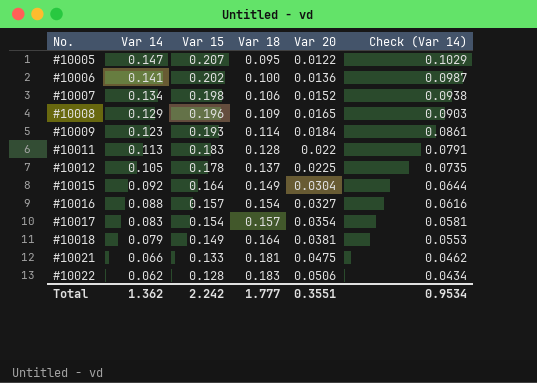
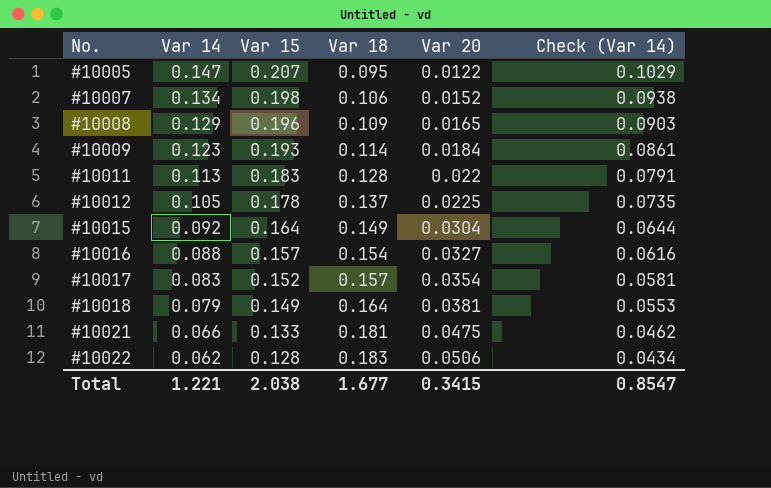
row #10006: 0.141 | 0.202 | 0.100 | 0.0136 | 0.0987 -> none
#10017 | Var 15: 0.154 -> 0.152
Total | Var 14: 1.362 -> 1.221
Total | Var 15: 2.242 -> 2.038
Total | Var 18: 1.777 -> 1.677
Total | Var 20: 0.3551 -> 0.3415
Total | Check (Var 14): 0.9534 -> 0.8547

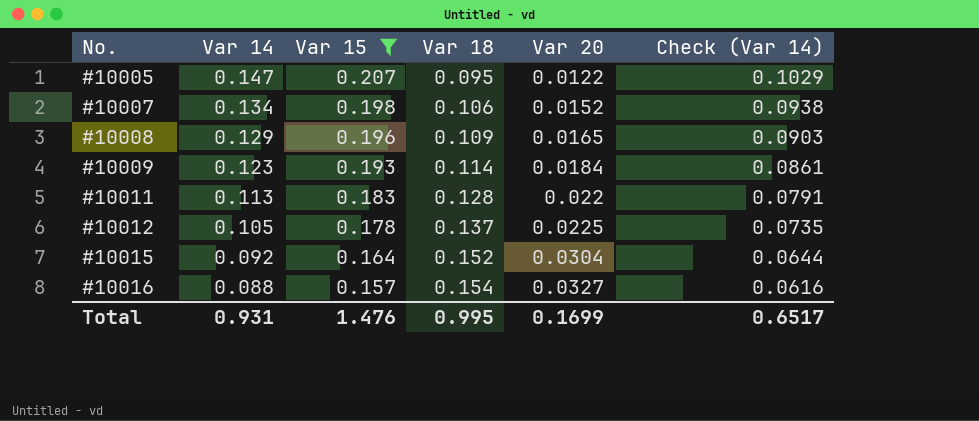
filter: none -> Var 15 >= 0.157
#10015 | Var 18: 0.149 -> 0.152
Total | Var 14: 1.221 -> 0.931
Total | Var 15: 2.038 -> 1.476
Total | Var 18: 1.677 -> 0.995
Total | Var 20: 0.3415 -> 0.1699
Total | Check (Var 14): 0.8547 -> 0.6517

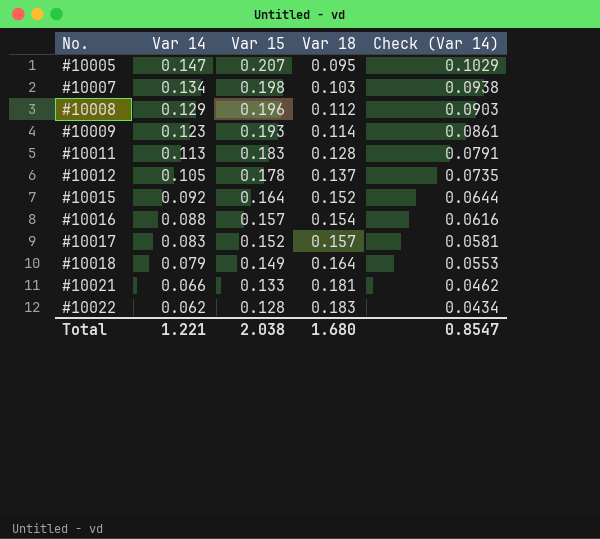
filter: Var 15 >= 0.157 -> none
column Var 20 | position: 5 -> none
#10007 | Var 18: 0.106 -> 0.103
#10008 | Var 18: 0.109 -> 0.112
Total | Var 14: 0.931 -> 1.221
Total | Var 15: 1.476 -> 2.038
Total | Var 18: 0.995 -> 1.680
Total | Check (Var 14): 0.6517 -> 0.8547

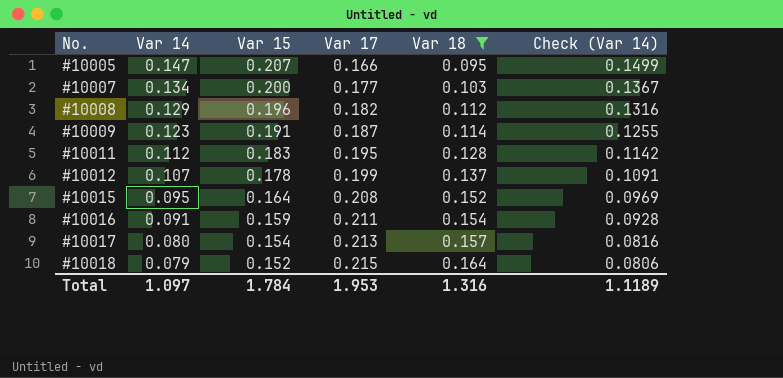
filter: none -> Var 18 <= 0.164
column Var 17 | position: none -> 4
column Check (Var 14) | formula: [Var 14] * 0.7 -> [Var 14] * 1.02
#10007 | Var 15: 0.198 -> 0.200
#10009 | Var 15: 0.193 -> 0.191
#10011 | Var 14: 0.113 -> 0.112
#10012 | Var 14: 0.105 -> 0.107
#10015 | Var 14: 0.092 -> 0.095
#10016 | Var 14: 0.088 -> 0.091
#10016 | Var 15: 0.157 -> 0.159
#10017 | Var 14: 0.083 -> 0.080
#10017 | Var 15: 0.152 -> 0.154
#10018 | Var 15: 0.149 -> 0.152
Total | Var 14: 1.221 -> 1.097
Total | Var 15: 2.038 -> 1.784
Total | Var 18: 1.680 -> 1.316
Total | Check (Var 14): 0.8547 -> 1.1189

